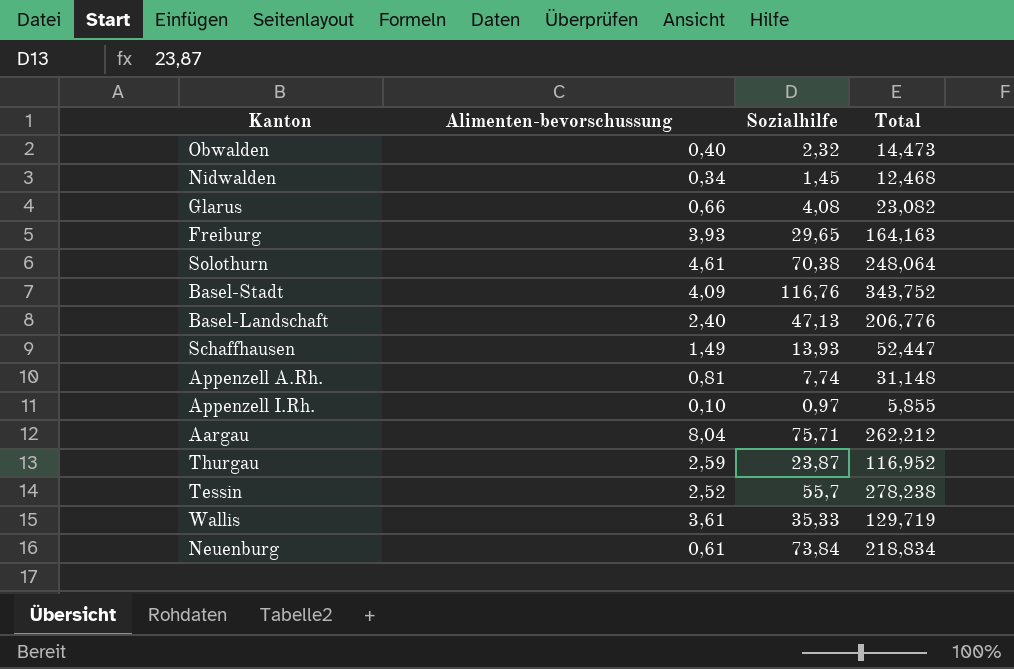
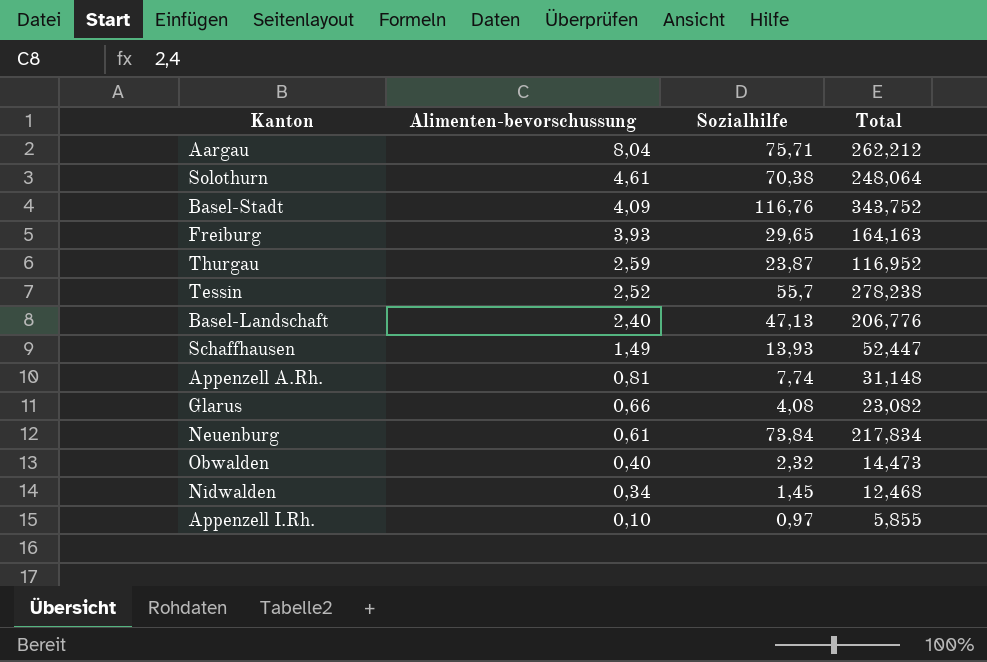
row order: none -> Alimenten-bevorschussung descending
row Wallis: 3,61 | 35,33 | 129,719 -> none
Neuenburg | Total: 218,834 -> 217,834

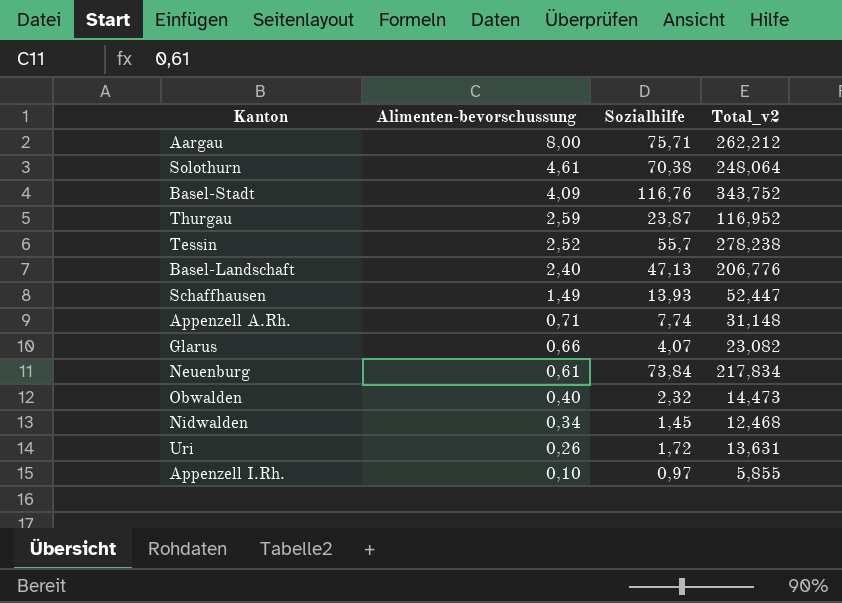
column name: Total -> Total_v2
row Freiburg: 3,93 | 29,65 | 164,163 -> none
Aargau | Alimenten-bevorschussung: 8,04 -> 8,00
Appenzell A.Rh. | Alimenten-bevorschussung: 0,81 -> 0,71
Glarus | Sozialhilfe: 4,08 -> 4,07
row Uri: none -> 0,26 | 1,72 | 13,631

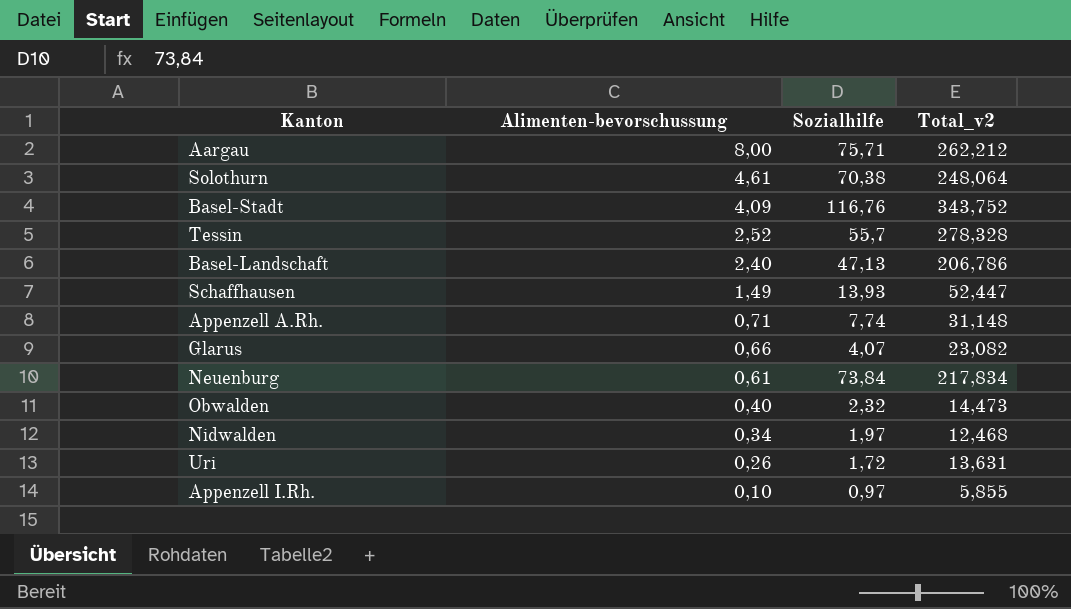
row Thurgau: 2,59 | 23,87 | 116,952 -> none
Tessin | Total_v2: 278,238 -> 278,328
Basel-Landschaft | Total_v2: 206,776 -> 206,786
Nidwalden | Sozialhilfe: 1,45 -> 1,97

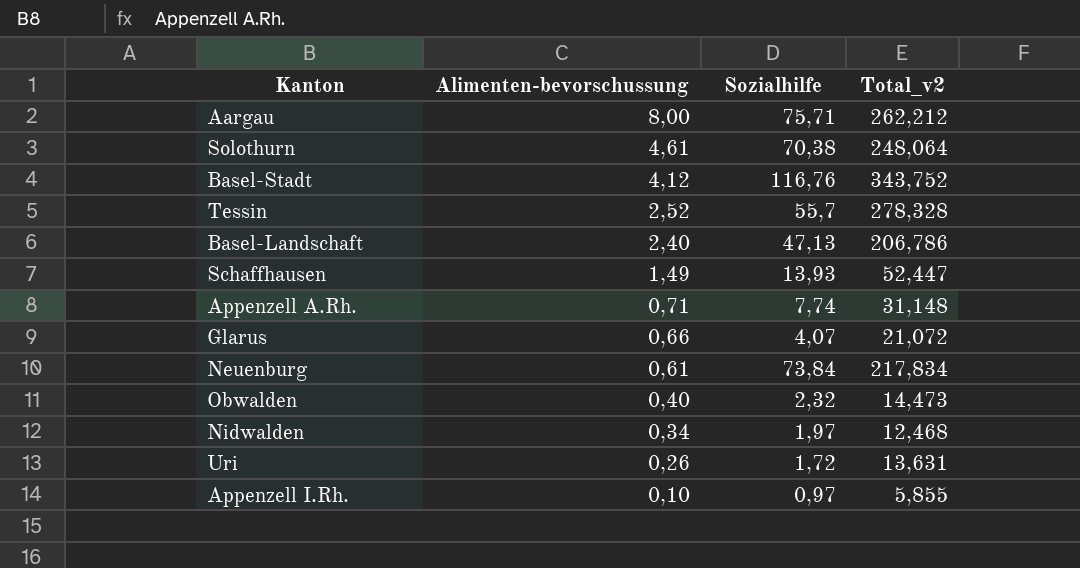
Basel-Stadt | Alimenten-bevorschussung: 4,09 -> 4,12
Glarus | Total_v2: 23,082 -> 21,072

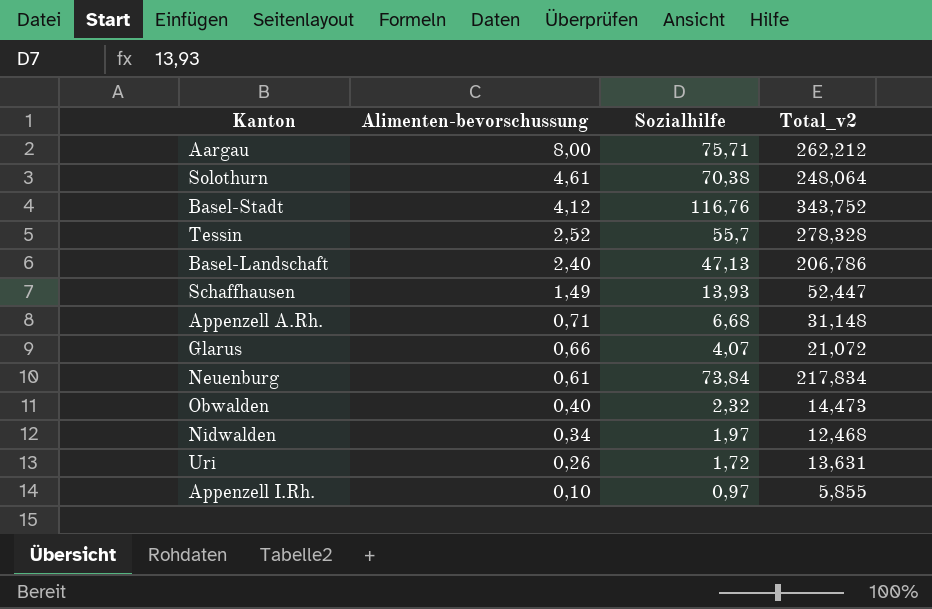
Appenzell A.Rh. | Sozialhilfe: 7,74 -> 6,68

